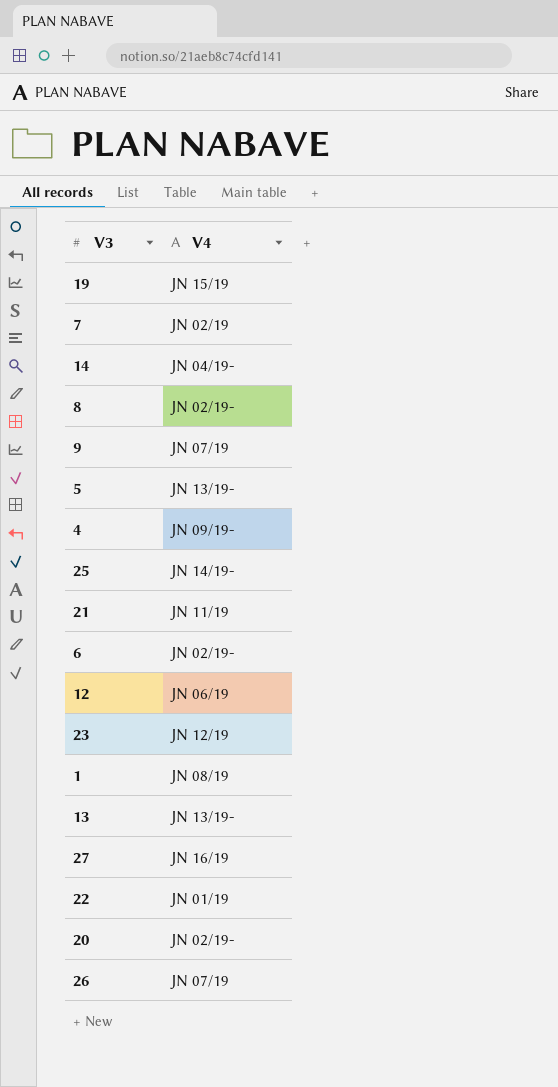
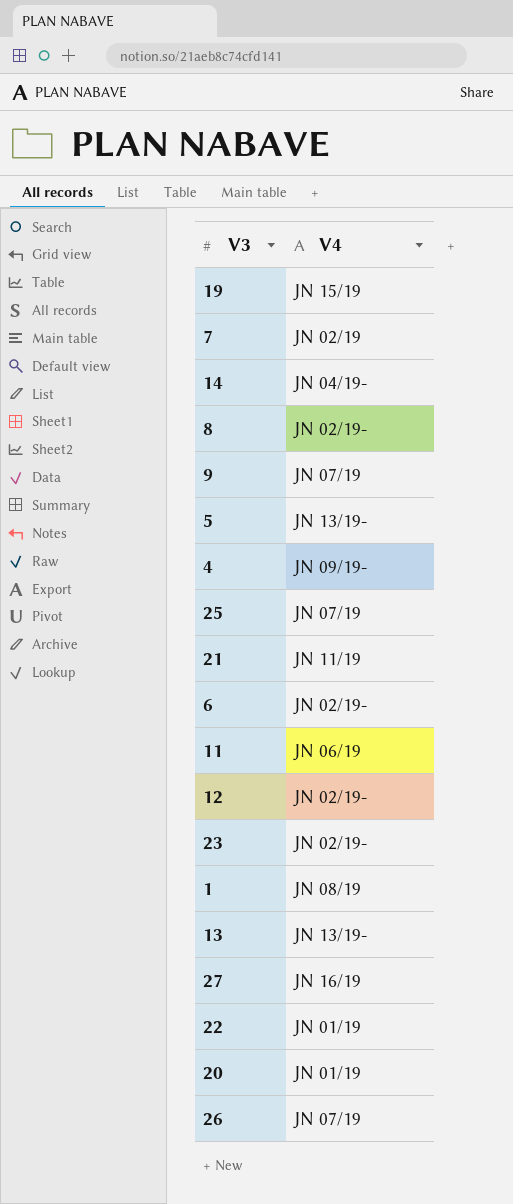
25 | V4: JN 14/19- -> JN 07/19
row 11: none -> JN 06/19
12 | V4: JN 06/19 -> JN 02/19-
23 | V4: JN 12/19 -> JN 02/19-
20 | V4: JN 02/19- -> JN 01/19

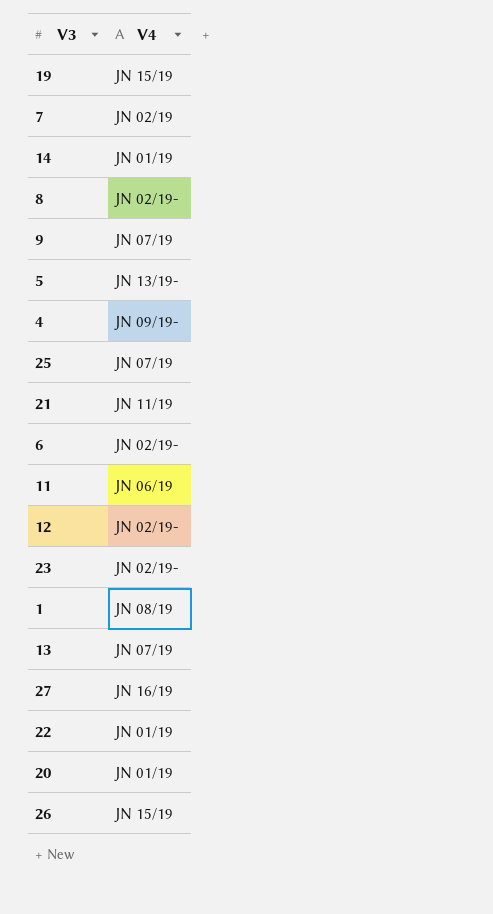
14 | V4: JN 04/19- -> JN 01/19
13 | V4: JN 13/19- -> JN 07/19
26 | V4: JN 07/19 -> JN 15/19

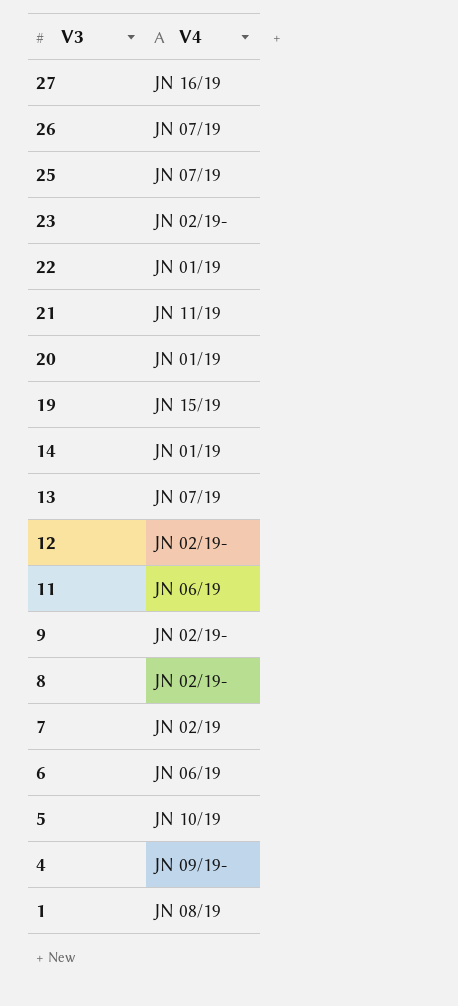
row order: none -> V3 descending
26 | V4: JN 15/19 -> JN 07/19
9 | V4: JN 07/19 -> JN 02/19-
6 | V4: JN 02/19- -> JN 06/19
5 | V4: JN 13/19- -> JN 10/19

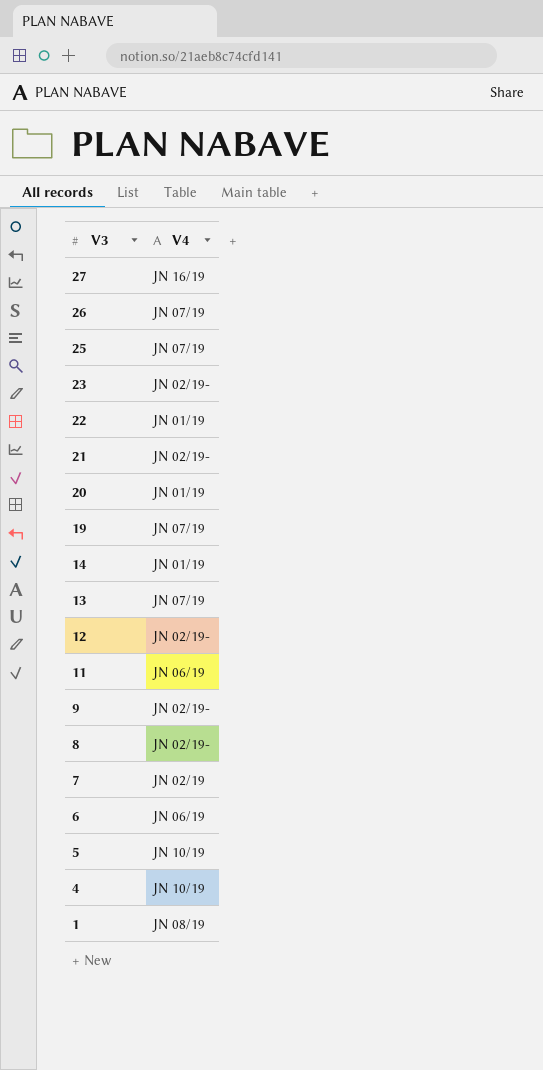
21 | V4: JN 11/19 -> JN 02/19-
19 | V4: JN 15/19 -> JN 07/19
4 | V4: JN 09/19- -> JN 10/19

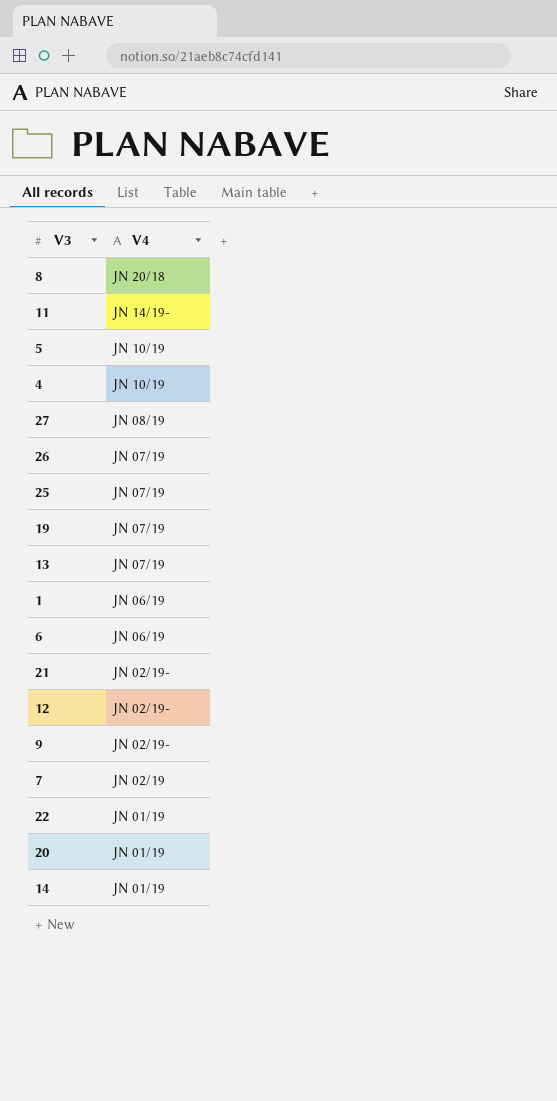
row order: V3 descending -> V4 descending
row 23: JN 02/19- -> none
8 | V4: JN 02/19- -> JN 20/18
11 | V4: JN 06/19 -> JN 14/19-
27 | V4: JN 16/19 -> JN 08/19
1 | V4: JN 08/19 -> JN 06/19

